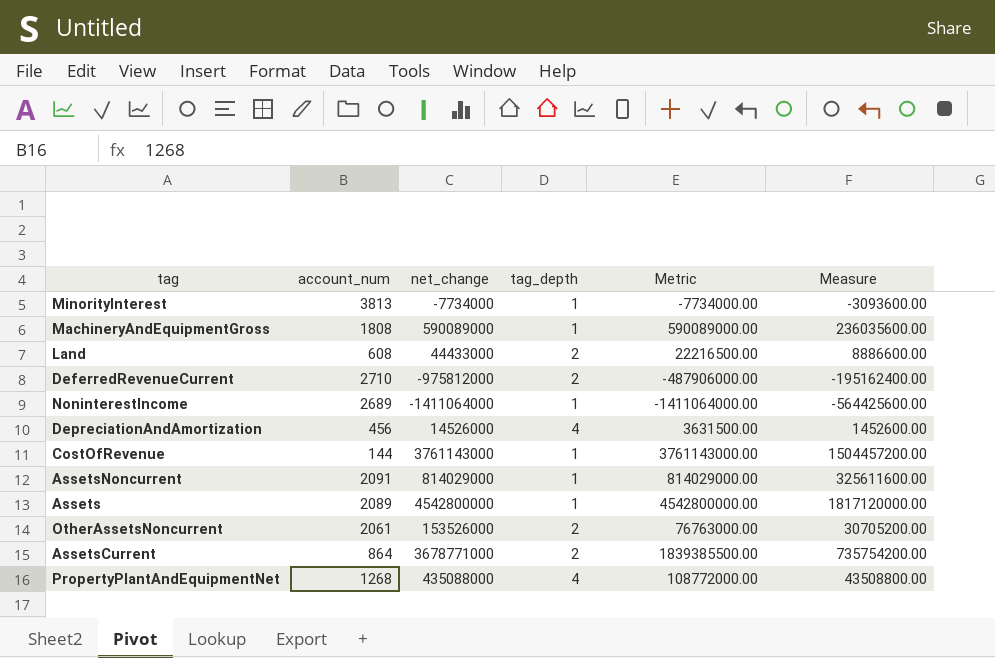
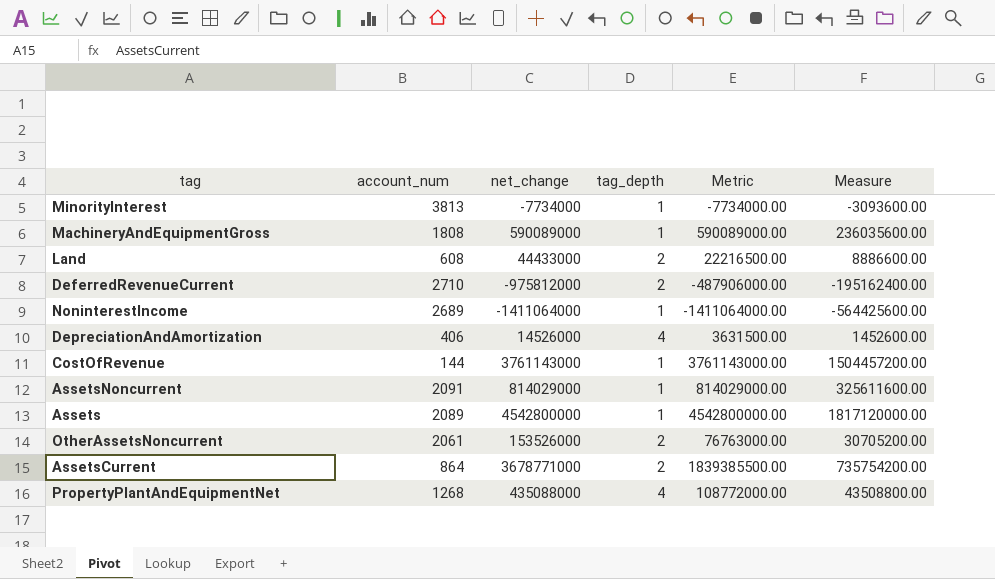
DepreciationAndAmortization | account_num: 456 -> 406

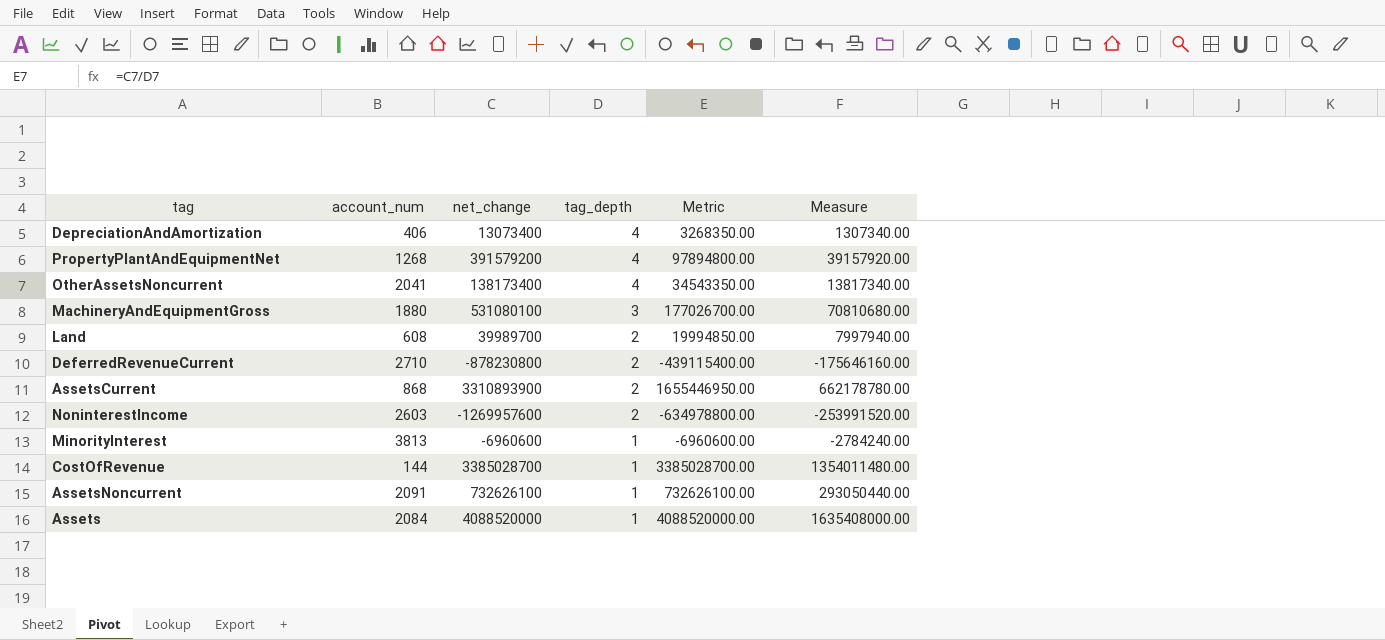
row order: none -> tag_depth descending
DepreciationAndAmortization | net_change: 14526000 -> 13073400
DepreciationAndAmortization | Metric: 3631500.00 -> 3268350.00
DepreciationAndAmortization | Measure: 1452600.00 -> 1307340.00
PropertyPlantAndEquipmentNet | net_change: 435088000 -> 391579200
PropertyPlantAndEquipmentNet | Metric: 108772000.00 -> 97894800.00
PropertyPlantAndEquipmentNet | Measure: 43508800.00 -> 39157920.00
OtherAssetsNoncurrent | account_num: 2061 -> 2041
OtherAssetsNoncurrent | net_change: 153526000 -> 138173400
OtherAssetsNoncurrent | tag_depth: 2 -> 4
OtherAssetsNoncurrent | Metric: 76763000.00 -> 34543350.00
OtherAssetsNoncurrent | Measure: 30705200.00 -> 13817340.00
MachineryAndEquipmentGross | account_num: 1808 -> 1880
MachineryAndEquipmentGross | net_change: 590089000 -> 531080100
MachineryAndEquipmentGross | tag_depth: 1 -> 3
MachineryAndEquipmentGross | Metric: 590089000.00 -> 177026700.00
MachineryAndEquipmentGross | Measure: 236035600.00 -> 70810680.00
Land | net_change: 44433000 -> 39989700
Land | Metric: 22216500.00 -> 19994850.00
Land | Measure: 8886600.00 -> 7997940.00
DeferredRevenueCurrent | net_change: -975812000 -> -878230800
DeferredRevenueCurrent | Metric: -487906000.00 -> -439115400.00
DeferredRevenueCurrent | Measure: -195162400.00 -> -175646160.00
AssetsCurrent | account_num: 864 -> 868
AssetsCurrent | net_change: 3678771000 -> 3310893900
AssetsCurrent | Metric: 1839385500.00 -> 1655446950.00
AssetsCurrent | Measure: 735754200.00 -> 662178780.00
NoninterestIncome | account_num: 2689 -> 2603
NoninterestIncome | net_change: -1411064000 -> -1269957600
NoninterestIncome | tag_depth: 1 -> 2
NoninterestIncome | Metric: -1411064000.00 -> -634978800.00
NoninterestIncome | Measure: -564425600.00 -> -253991520.00
MinorityInterest | net_change: -7734000 -> -6960600
MinorityInterest | Metric: -7734000.00 -> -6960600.00
MinorityInterest | Measure: -3093600.00 -> -2784240.00
CostOfRevenue | net_change: 3761143000 -> 3385028700
CostOfRevenue | Metric: 3761143000.00 -> 3385028700.00
CostOfRevenue | Measure: 1504457200.00 -> 1354011480.00
AssetsNoncurrent | net_change: 814029000 -> 732626100
AssetsNoncurrent | Metric: 814029000.00 -> 732626100.00
AssetsNoncurrent | Measure: 325611600.00 -> 293050440.00
Assets | account_num: 2089 -> 2084
Assets | net_change: 4542800000 -> 4088520000
Assets | Metric: 4542800000.00 -> 4088520000.00
Assets | Measure: 1817120000.00 -> 1635408000.00

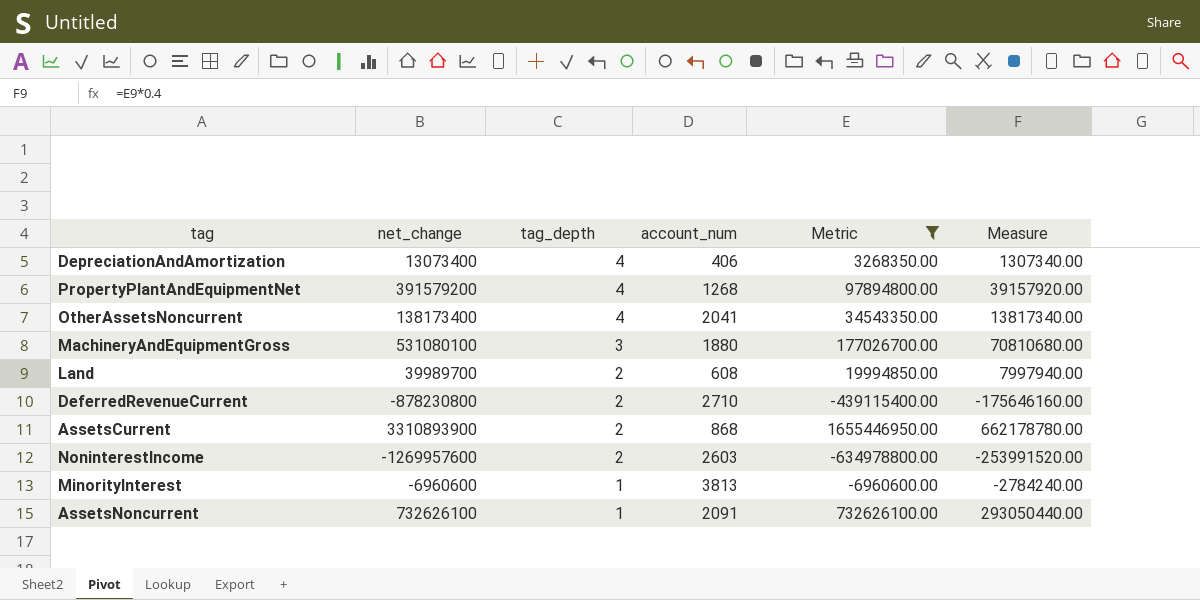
filter: none -> Metric <= 1655446950.00
column account_num | position: 2 -> 4

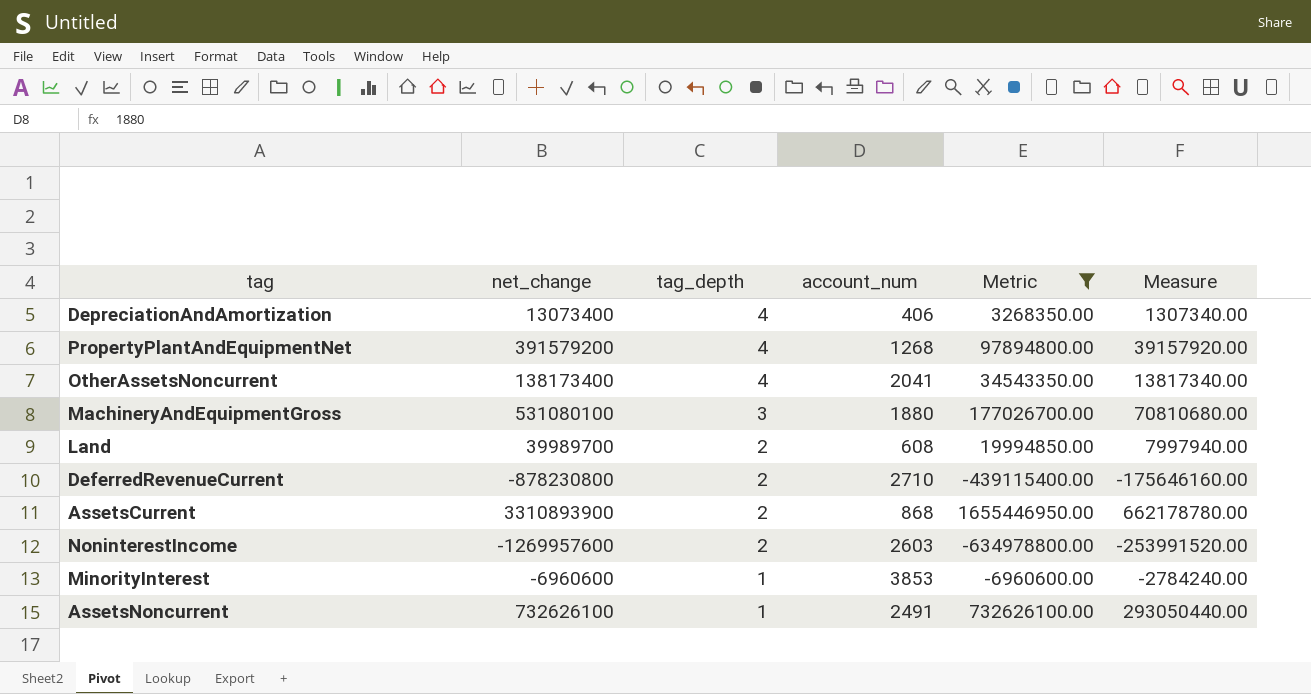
MinorityInterest | account_num: 3813 -> 3853
AssetsNoncurrent | account_num: 2091 -> 2491

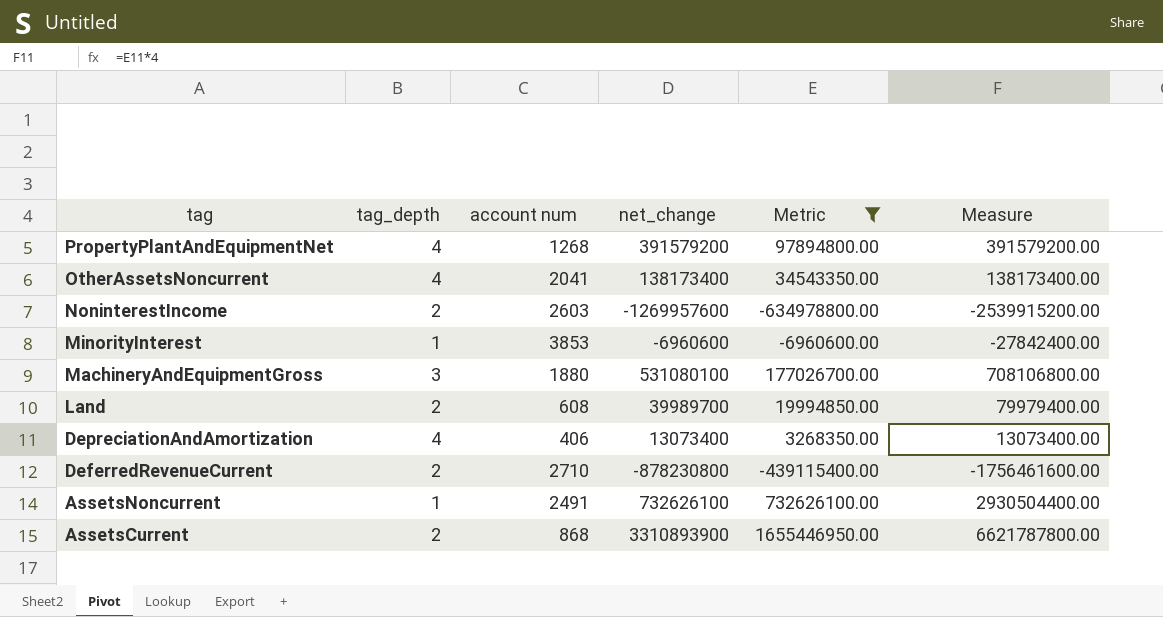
row order: tag_depth descending -> tag descending
column name: account_num -> account num
column net_change | position: 2 -> 4
column Measure | formula: [Metric] * 0.4 -> [Metric] * 4

